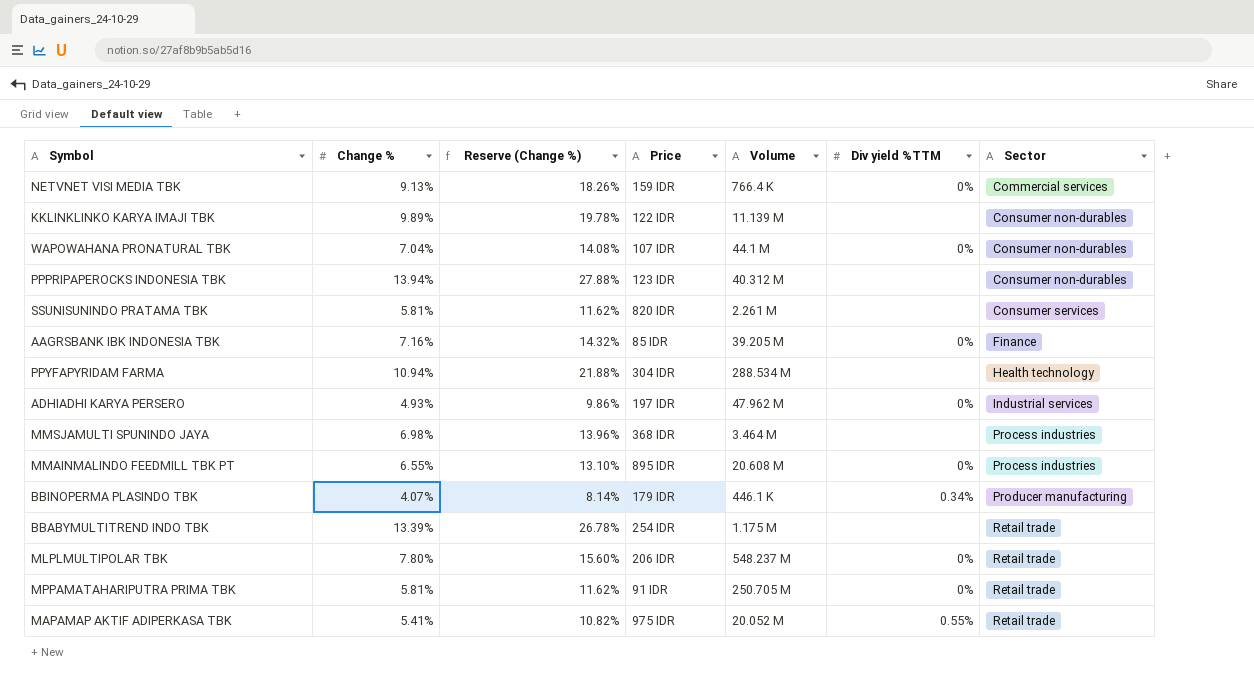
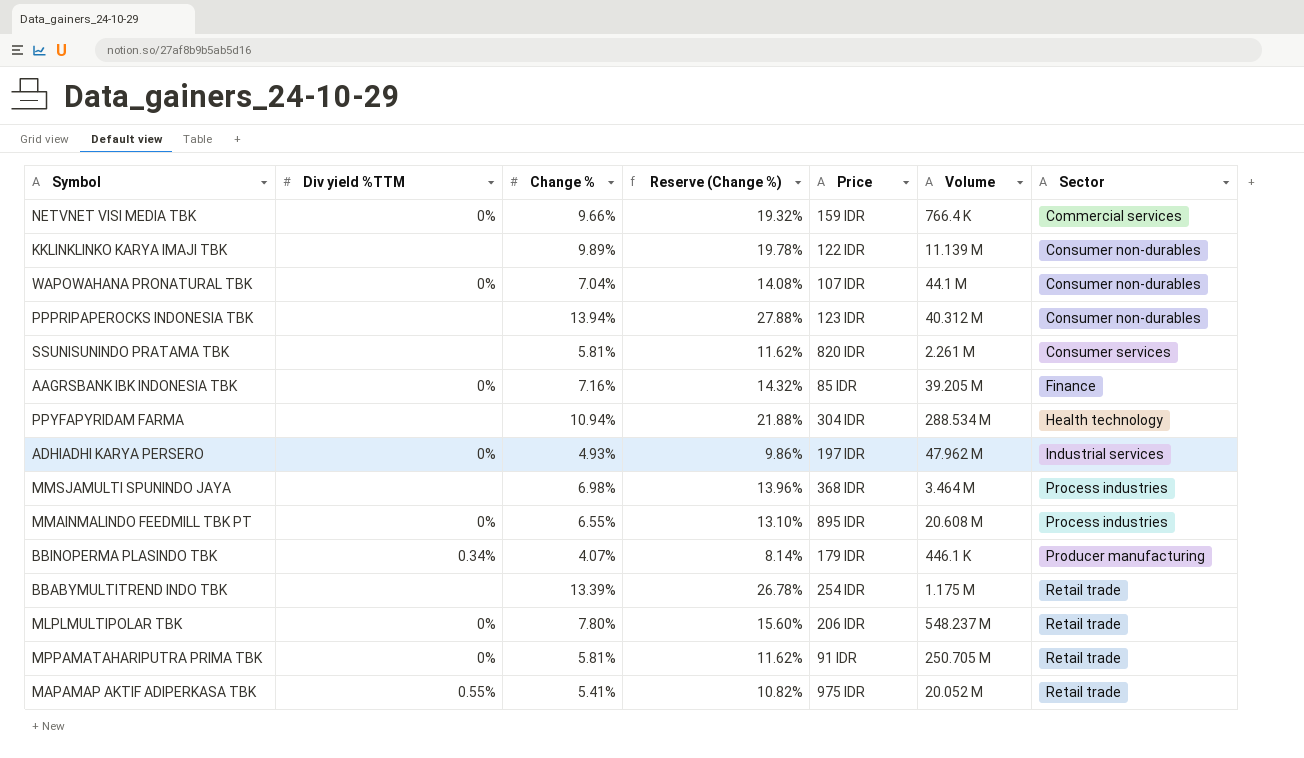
column Div yield %TTM | position: 6 -> 2
NETVNET VISI MEDIA TBK | Change %: 9.13% -> 9.66%
NETVNET VISI MEDIA TBK | Reserve (Change %): 18.26% -> 19.32%

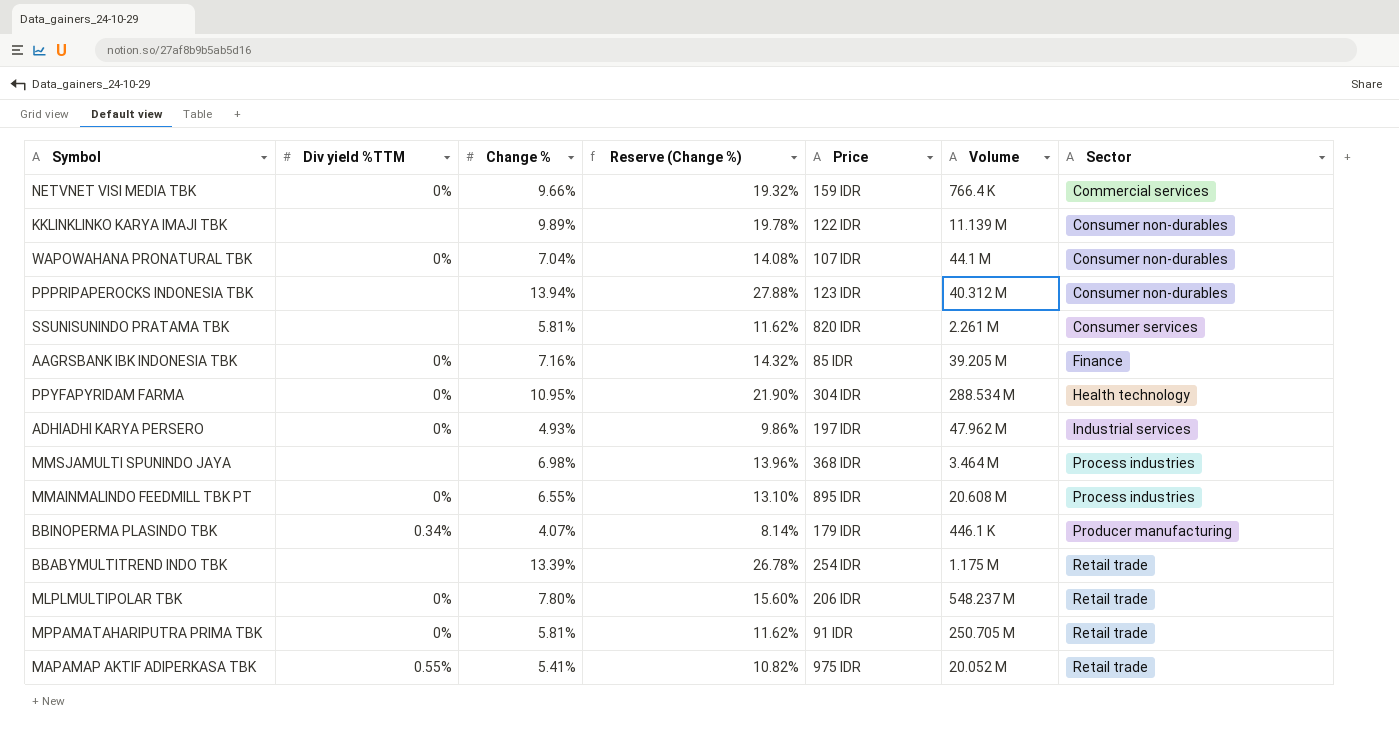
PPYFAPYRIDAM FARMA | Div yield %TTM: none -> 0%
PPYFAPYRIDAM FARMA | Change %: 10.94% -> 10.95%
PPYFAPYRIDAM FARMA | Reserve (Change %): 21.88% -> 21.90%

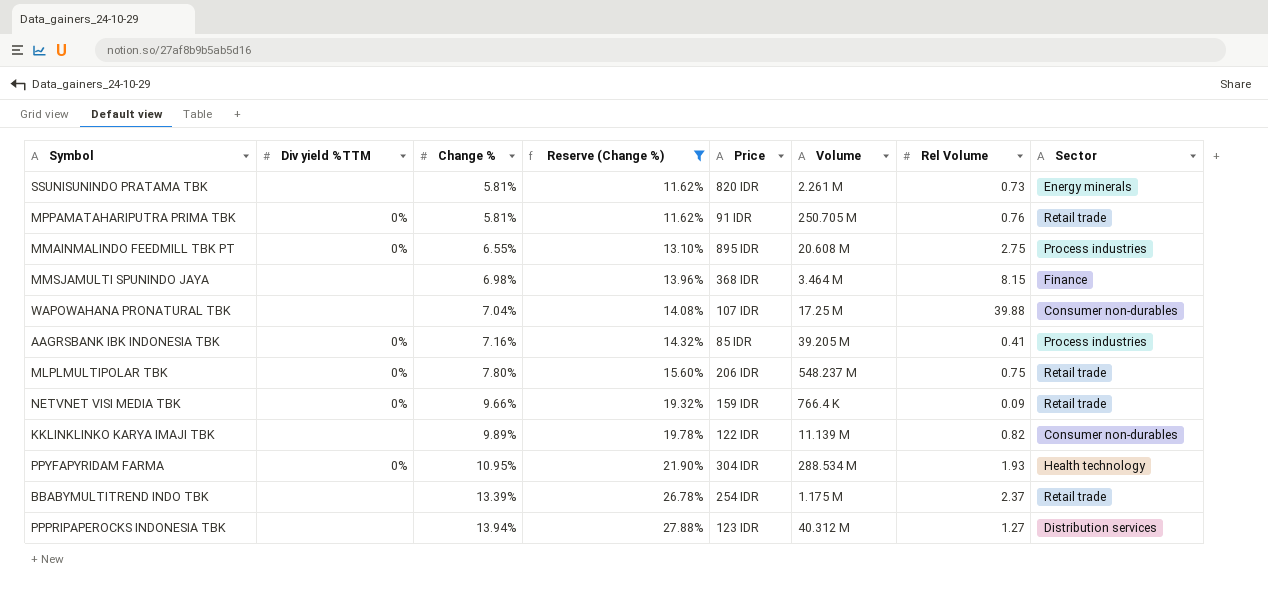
filter: none -> Reserve (Change %) >= 11.62%
row order: Sector ascending -> Change % ascending
column Rel Volume | position: none -> 7
SSUNISUNINDO PRATAMA TBK | Sector: Consumer services -> Energy minerals
MMSJAMULTI SPUNINDO JAYA | Sector: Process industries -> Finance
WAPOWAHANA PRONATURAL TBK | Div yield %TTM: 0% -> none
WAPOWAHANA PRONATURAL TBK | Volume: 44.1 M -> 17.25 M
AAGRSBANK IBK INDONESIA TBK | Sector: Finance -> Process industries
NETVNET VISI MEDIA TBK | Sector: Commercial services -> Retail trade
PPPRIPAPEROCKS INDONESIA TBK | Sector: Consumer non-durables -> Distribution services

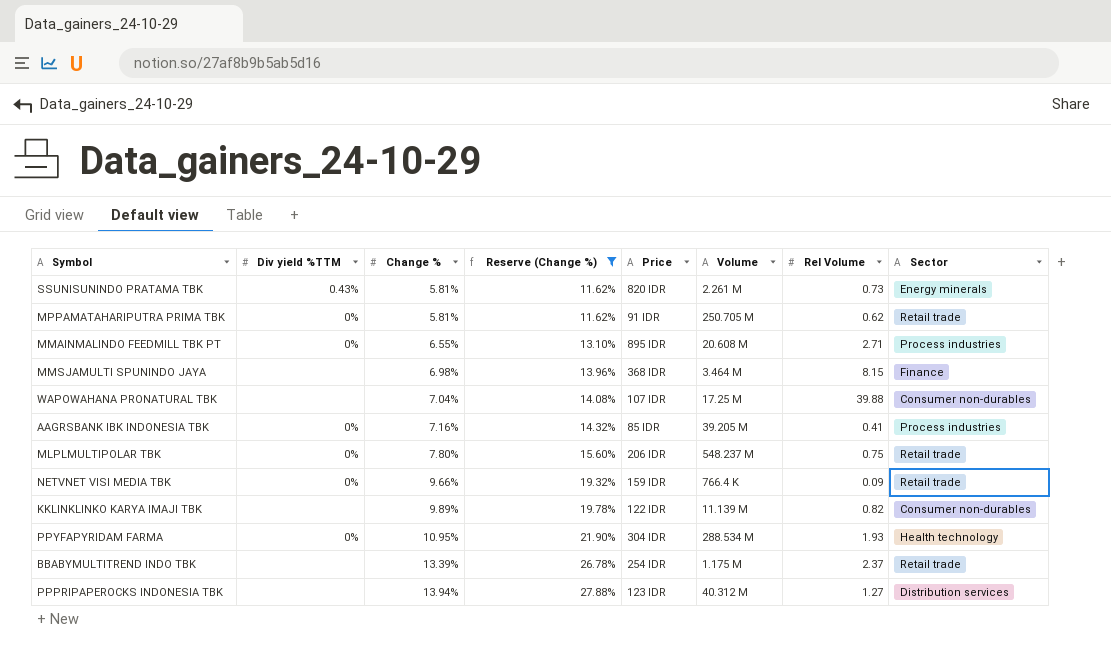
SSUNISUNINDO PRATAMA TBK | Div yield %TTM: none -> 0.43%
MPPAMATAHARIPUTRA PRIMA TBK | Rel Volume: 0.76 -> 0.62
MMAINMALINDO FEEDMILL TBK PT | Rel Volume: 2.75 -> 2.71

